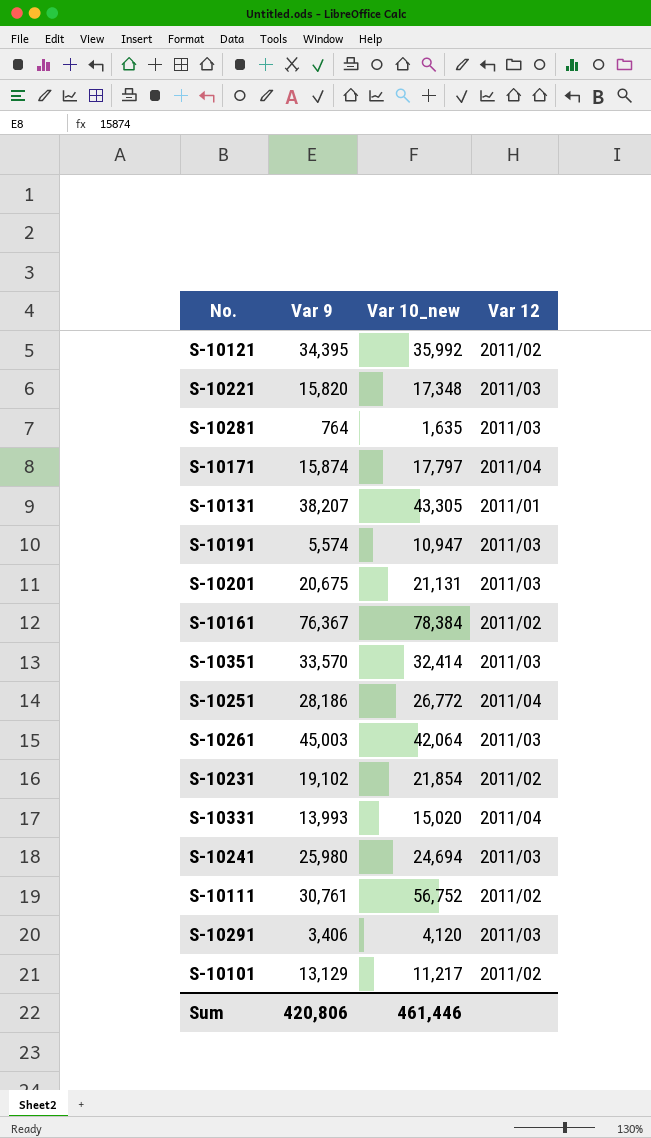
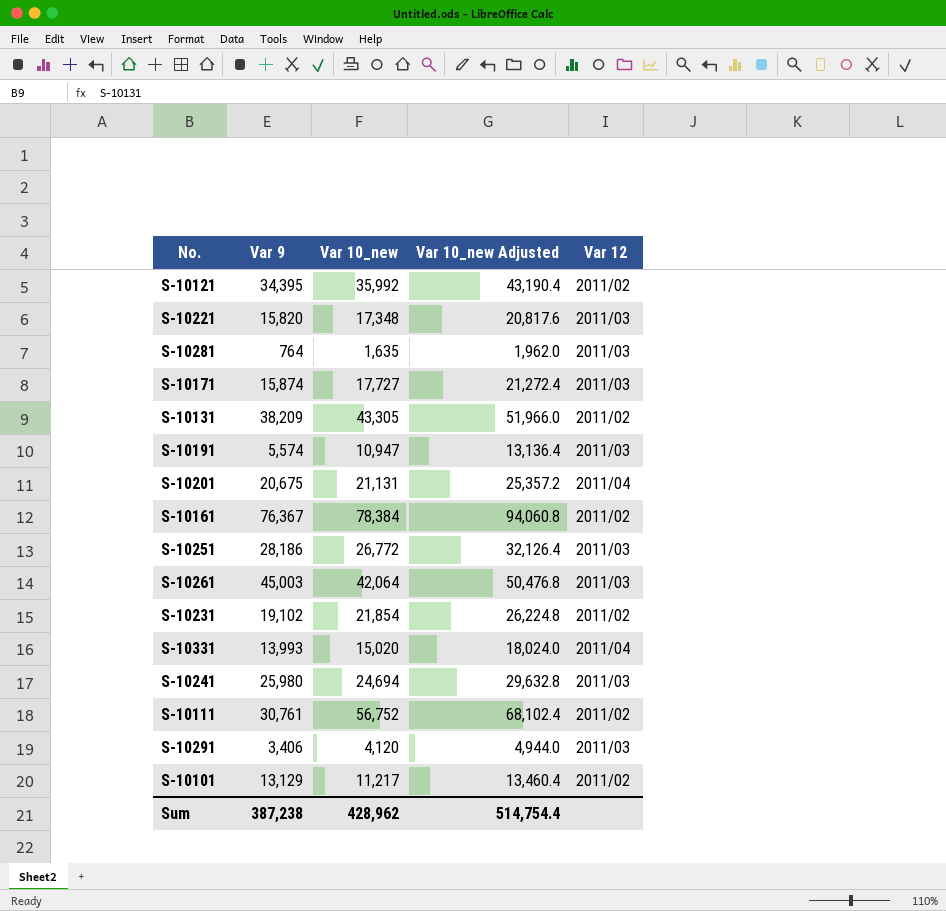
column Var 10_new Adjusted | formula: none -> [Var 10_new] * 1.2
row S-10351: 33,570 | 32,414 | 2011/03 -> none
S-10171 | Var 10_new: 17,797 -> 17,727
S-10171 | Var 12: 2011/04 -> 2011/03
S-10131 | Var 9: 38,207 -> 38,209
S-10131 | Var 12: 2011/01 -> 2011/02
S-10201 | Var 12: 2011/03 -> 2011/04
S-10251 | Var 12: 2011/04 -> 2011/03
Sum | Var 9: 420,806 -> 387,238
Sum | Var 10_new: 461,446 -> 428,962

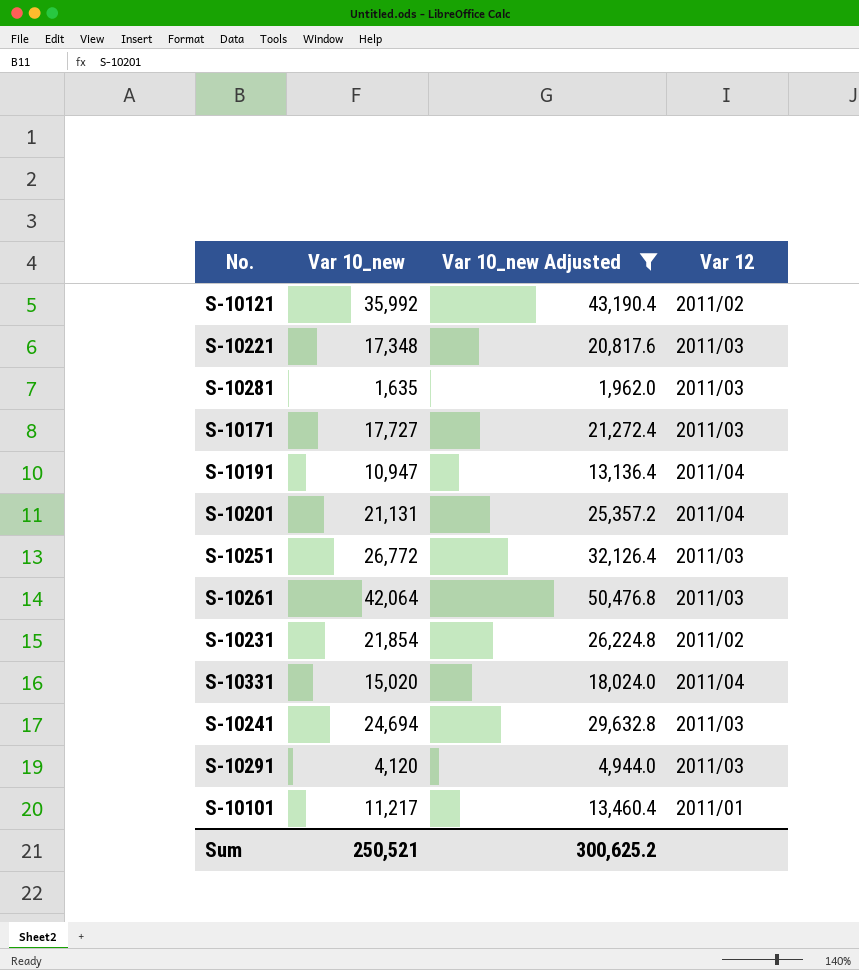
filter: none -> Var 10_new Adjusted <= 50,476.8
column Var 9 | position: 2 -> none
S-10191 | Var 12: 2011/03 -> 2011/04
S-10101 | Var 12: 2011/02 -> 2011/01
Sum | Var 10_new: 428,962 -> 250,521
Sum | Var 10_new Adjusted: 514,754.4 -> 300,625.2

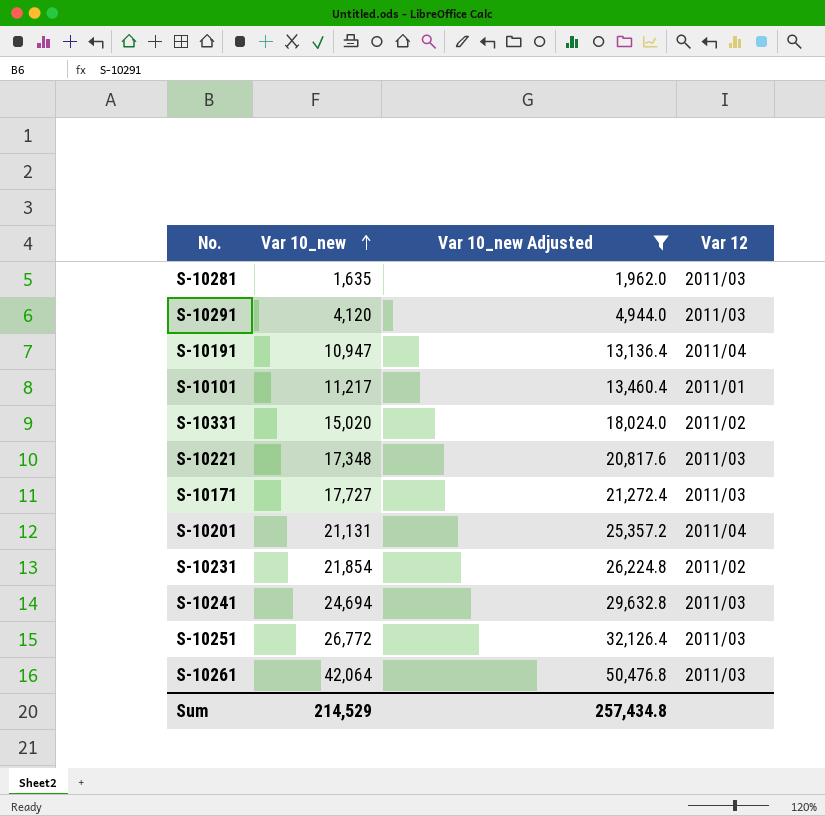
row order: none -> Var 10_new ascending
row S-10121: 35,992 | 43,190.4 | 2011/02 -> none
S-10331 | Var 12: 2011/04 -> 2011/02
Sum | Var 10_new: 250,521 -> 214,529
Sum | Var 10_new Adjusted: 300,625.2 -> 257,434.8

